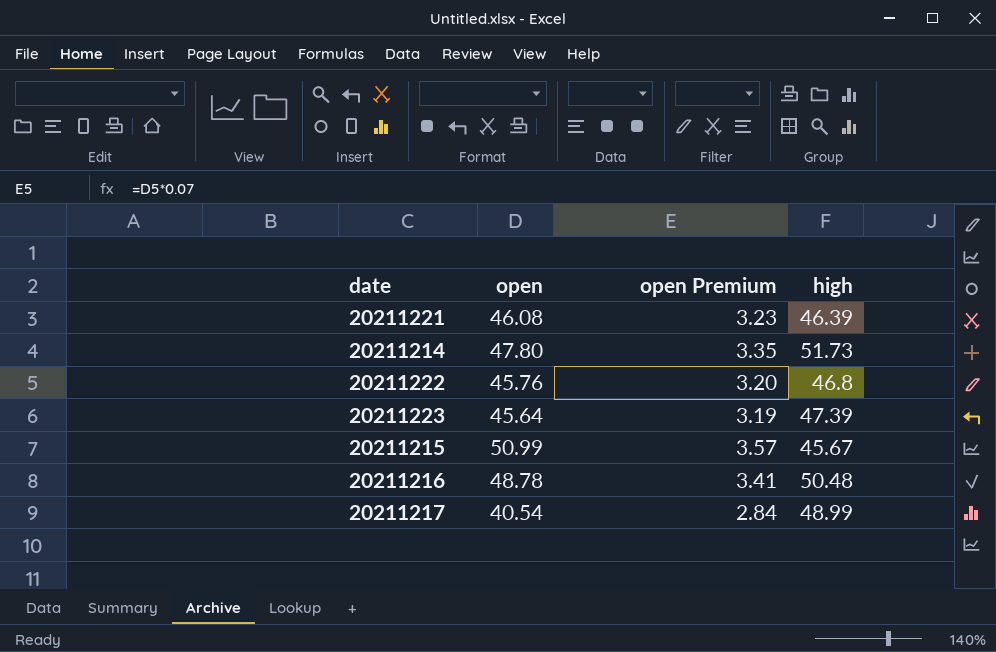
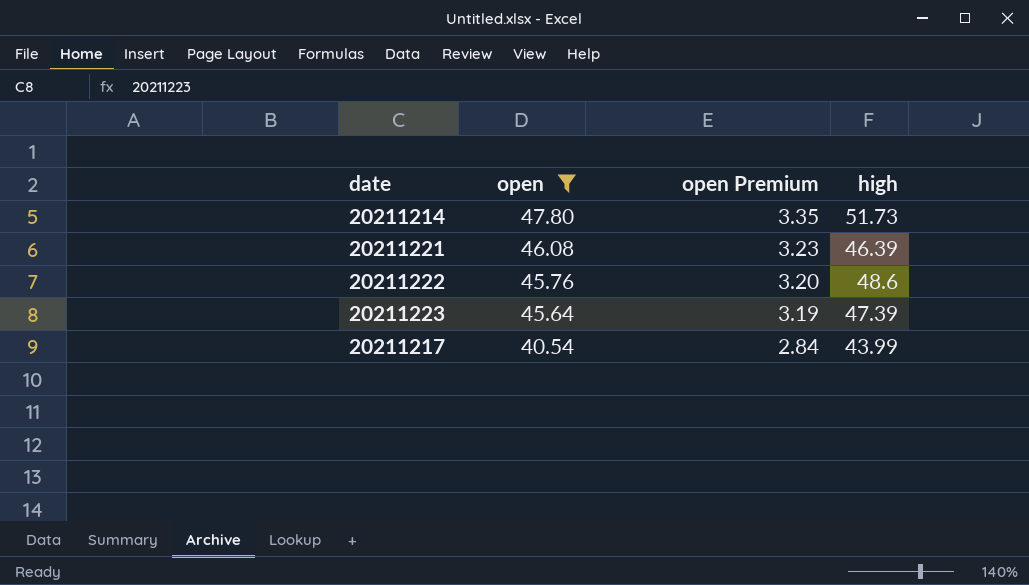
filter: none -> open <= 47.80
row order: none -> open descending
20211222 | high: 46.8 -> 48.6
20211217 | high: 48.99 -> 43.99

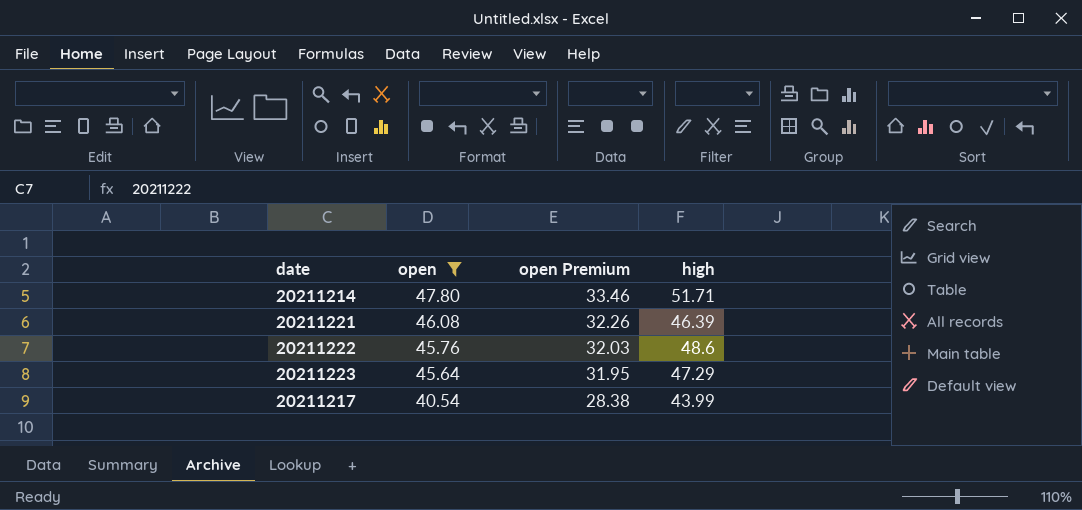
column open Premium | formula: [open] * 0.07 -> [open] * 0.7
20211214 | high: 51.73 -> 51.71
20211223 | high: 47.39 -> 47.29

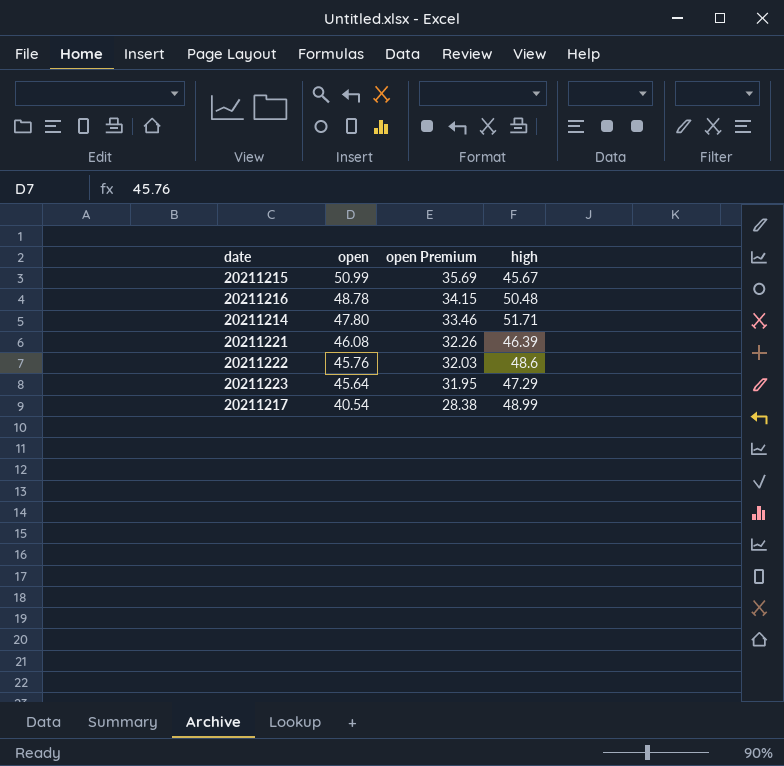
filter: open <= 47.80 -> none
20211217 | high: 43.99 -> 48.99

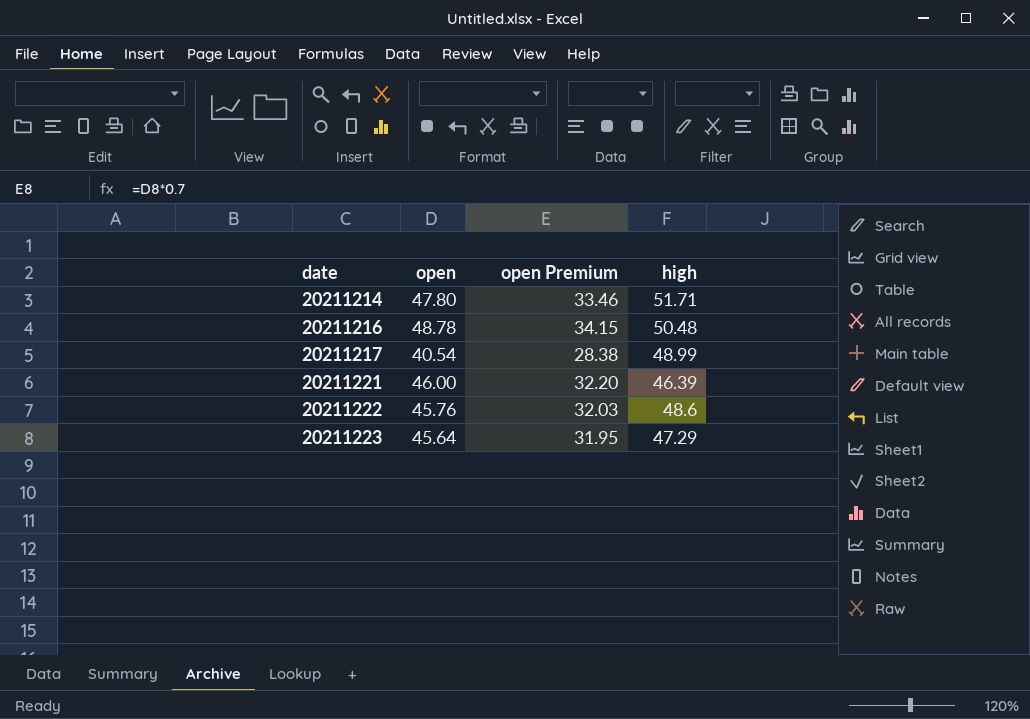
row order: open descending -> date ascending
row 20211215: 50.99 | 35.69 | 45.67 -> none
20211221 | open: 46.08 -> 46.00
20211221 | open Premium: 32.26 -> 32.20

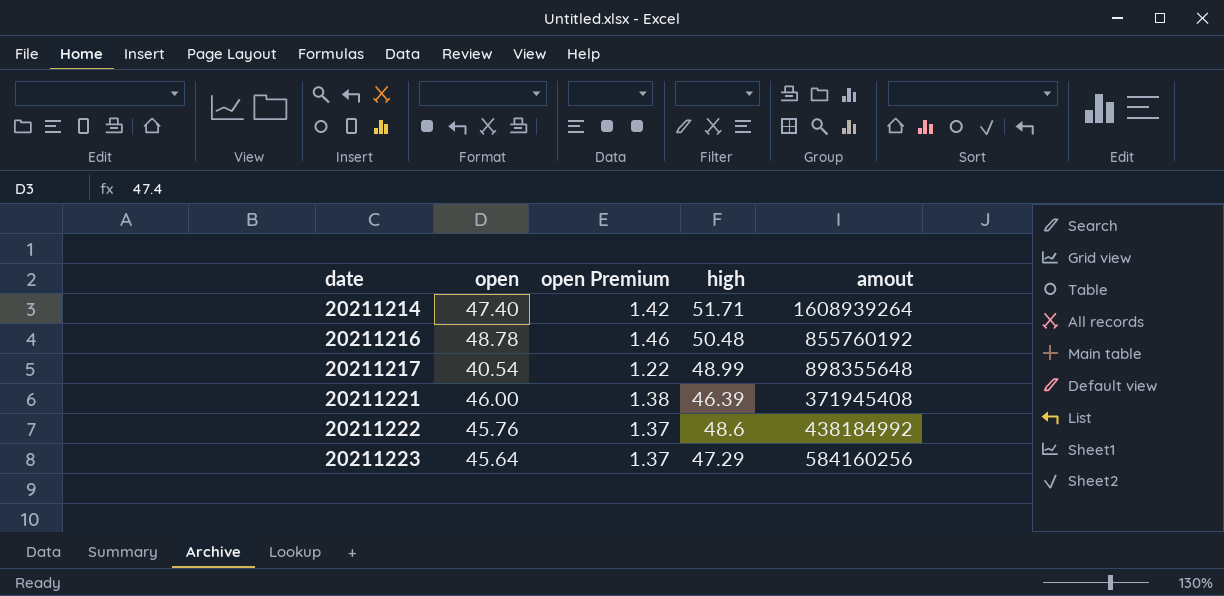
column open Premium | formula: [open] * 0.7 -> [open] * 0.03
column amout | position: none -> 5
20211214 | open: 47.80 -> 47.40

